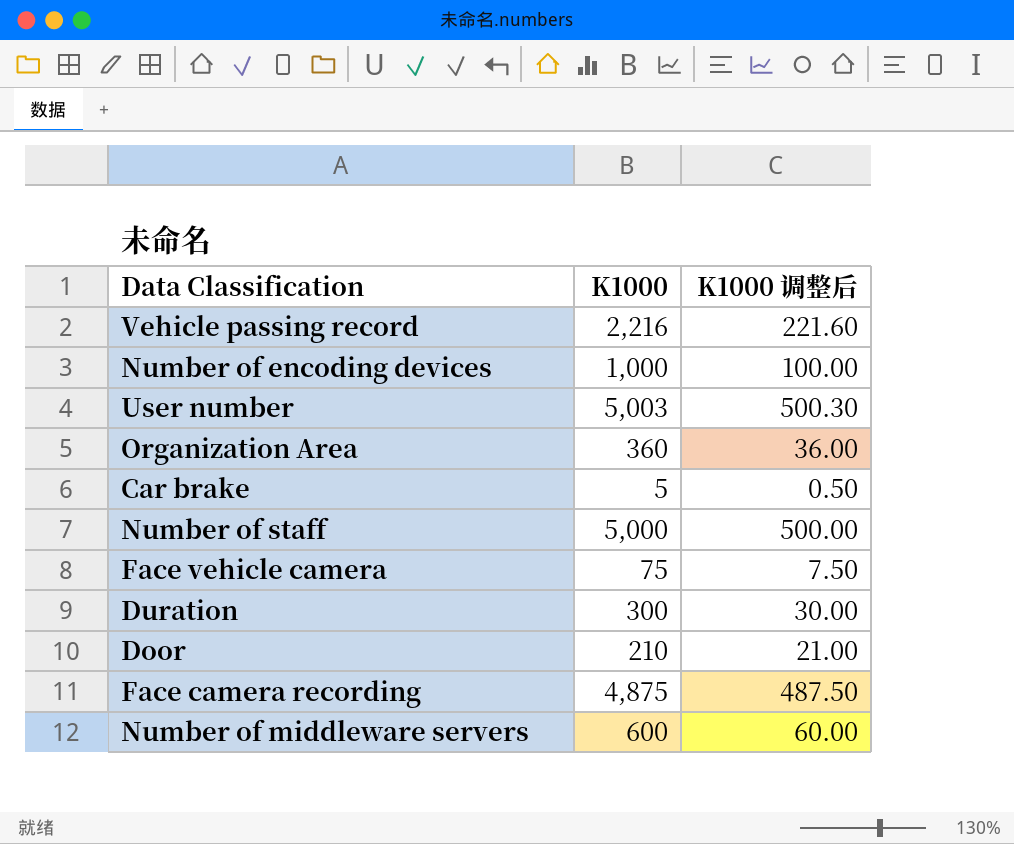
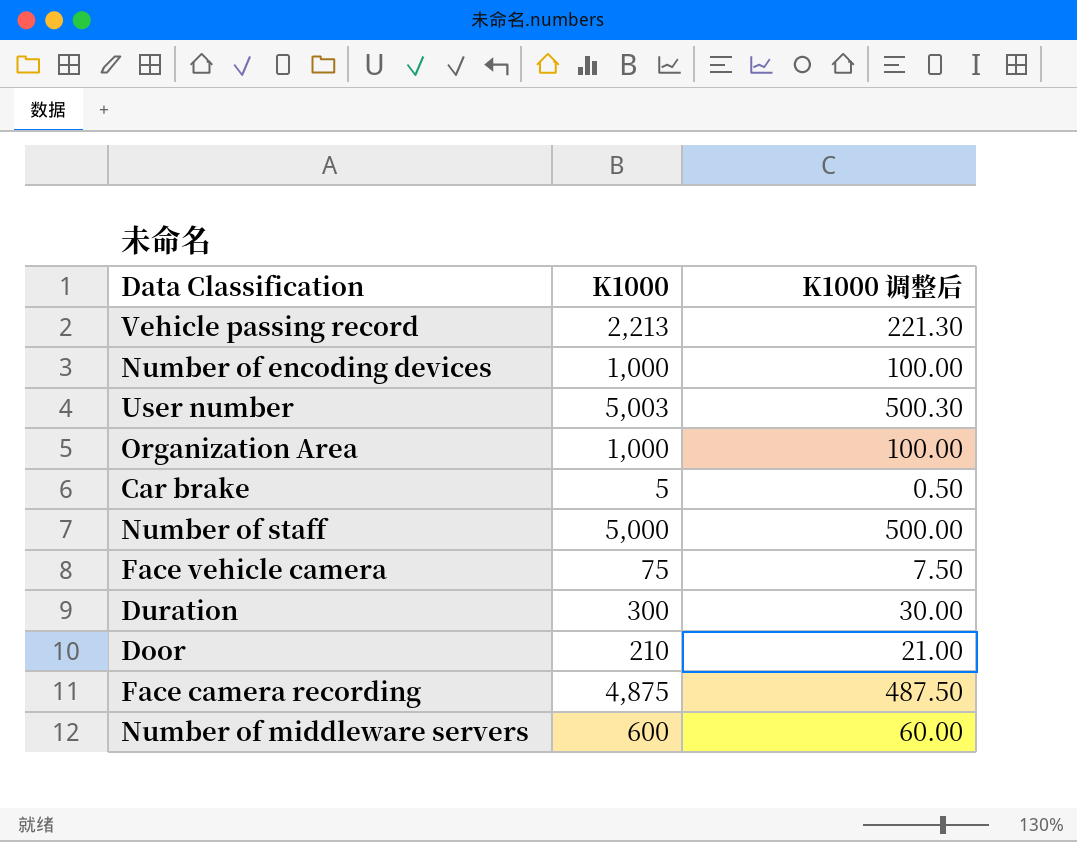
Vehicle passing record | K1000: 2,216 -> 2,213
Vehicle passing record | K1000 调整后: 221.60 -> 221.30
Organization Area | K1000: 360 -> 1,000
Organization Area | K1000 调整后: 36.00 -> 100.00

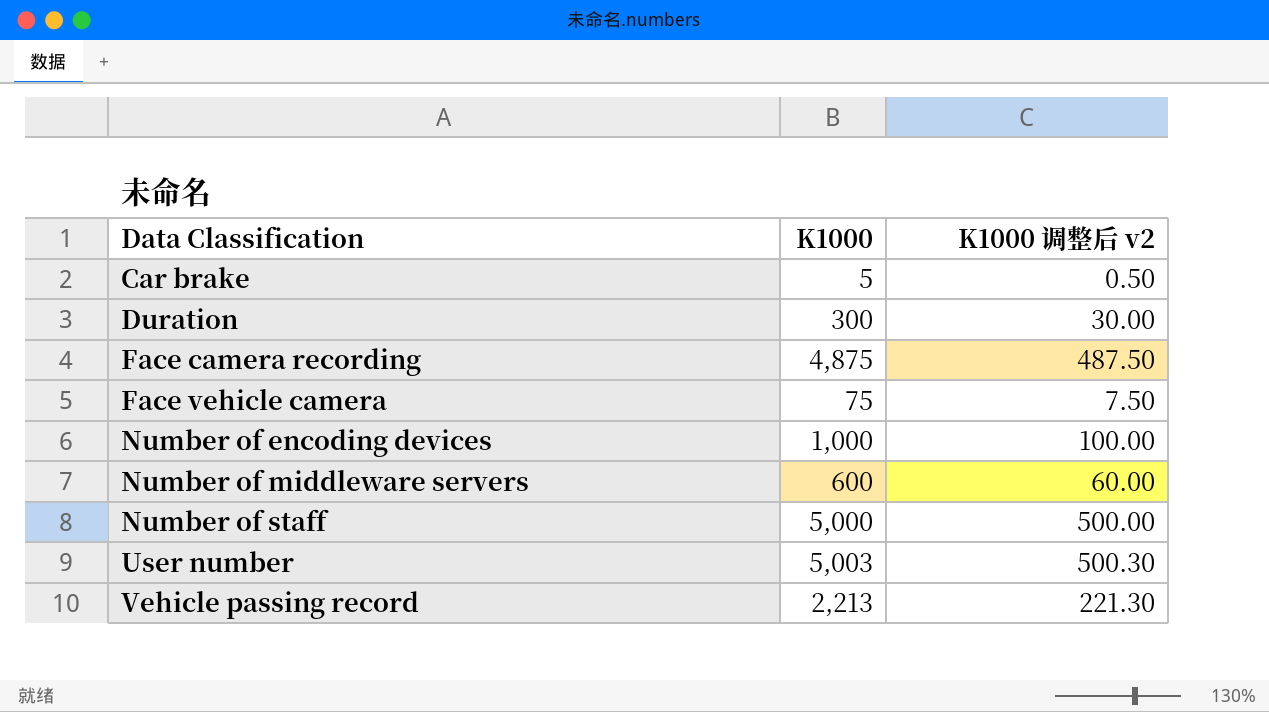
row order: none -> Data Classification ascending
column name: K1000 调整后 -> K1000 调整后 v2
row Organization Area: 1,000 | 100.00 -> none
row Door: 210 | 21.00 -> none

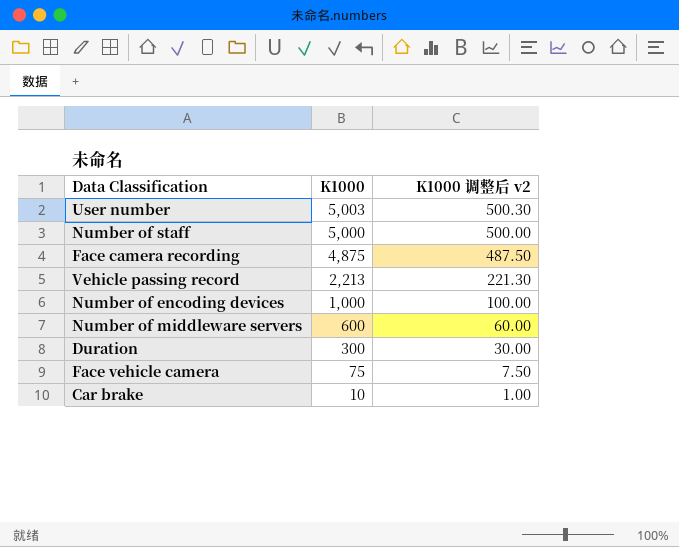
row order: Data Classification ascending -> K1000 descending
Car brake | K1000: 5 -> 10
Car brake | K1000 调整后 v2: 0.50 -> 1.00

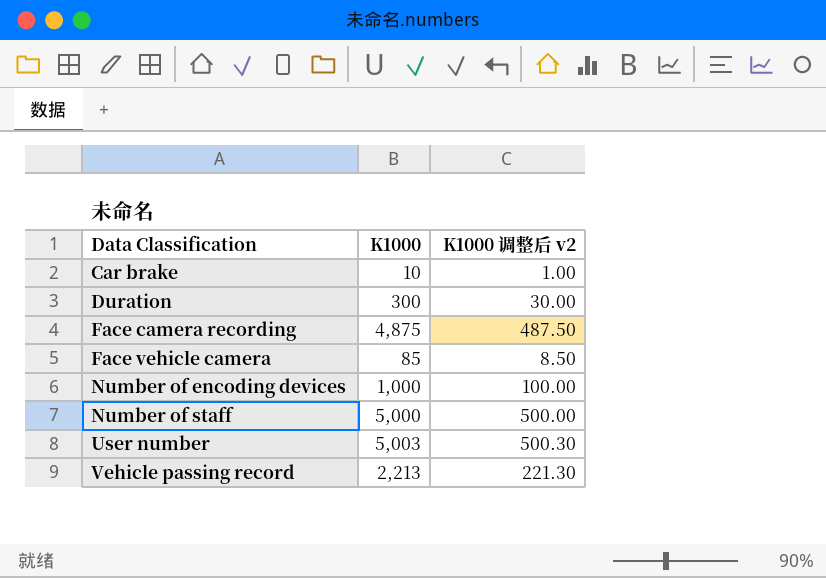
row order: K1000 descending -> Data Classification ascending
row Number of middleware servers: 600 | 60.00 -> none
Face vehicle camera | K1000: 75 -> 85
Face vehicle camera | K1000 调整后 v2: 7.50 -> 8.50

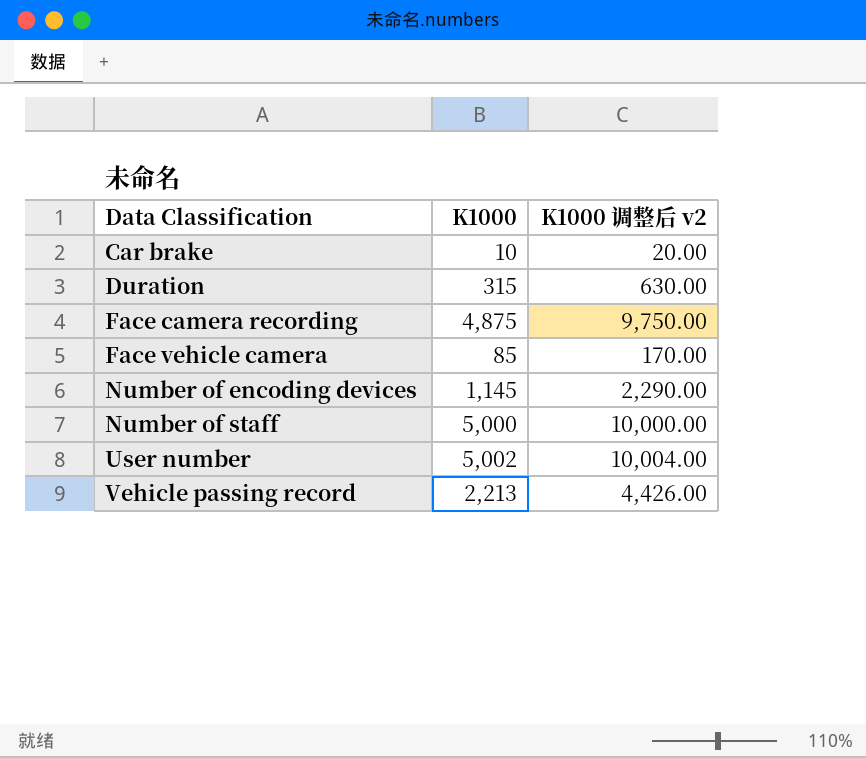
column K1000 调整后 v2 | formula: [K1000] * 0.1 -> [K1000] * 2
Duration | K1000: 300 -> 315
Number of encoding devices | K1000: 1,000 -> 1,145
User number | K1000: 5,003 -> 5,002

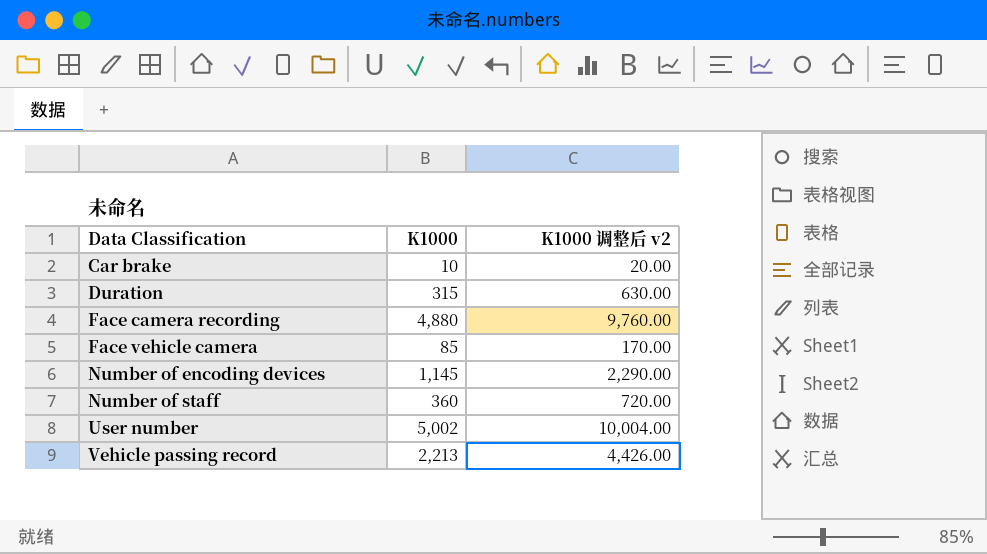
Face camera recording | K1000: 4,875 -> 4,880
Face camera recording | K1000 调整后 v2: 9,750.00 -> 9,760.00
Number of staff | K1000: 5,000 -> 360
Number of staff | K1000 调整后 v2: 10,000.00 -> 720.00

